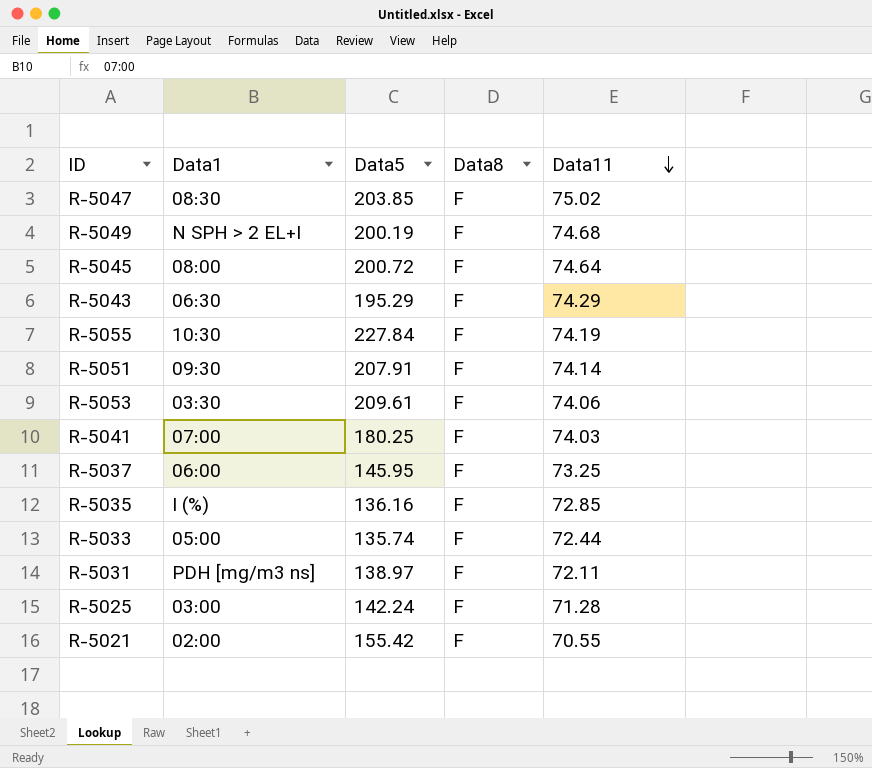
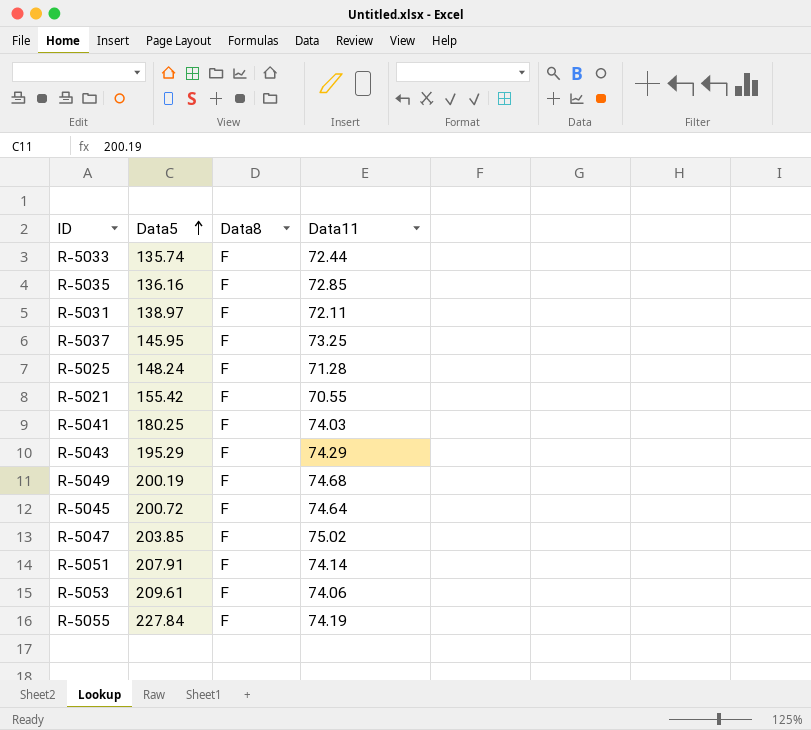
row order: Data11 descending -> Data5 ascending
column Data1 | position: 2 -> none
R-5025 | Data5: 142.24 -> 148.24

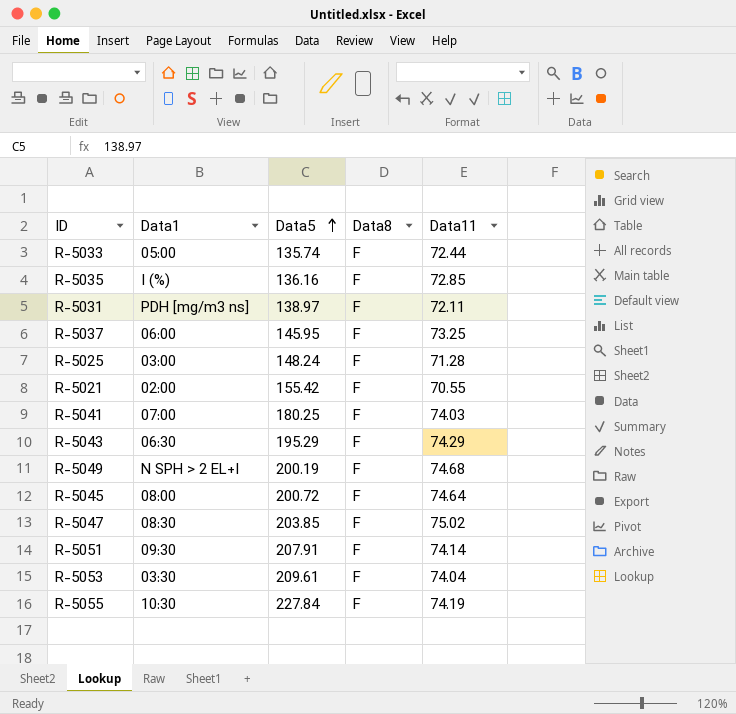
column Data1 | position: none -> 2
R-5053 | Data11: 74.06 -> 74.04

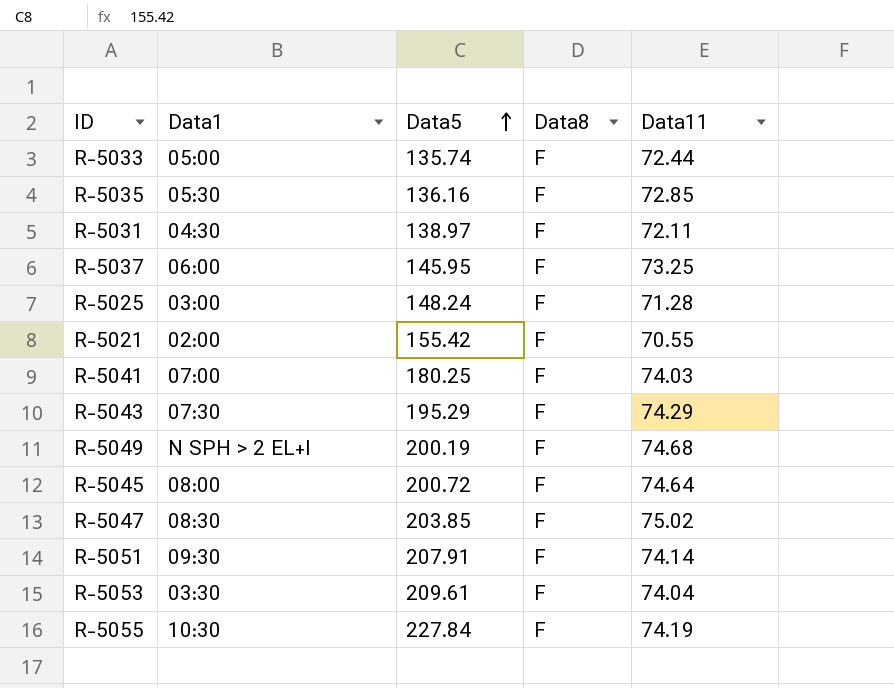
R-5035 | Data1: I (%) -> 05:30
R-5031 | Data1: PDH [mg/m3 ns] -> 04:30
R-5043 | Data1: 06:30 -> 07:30

